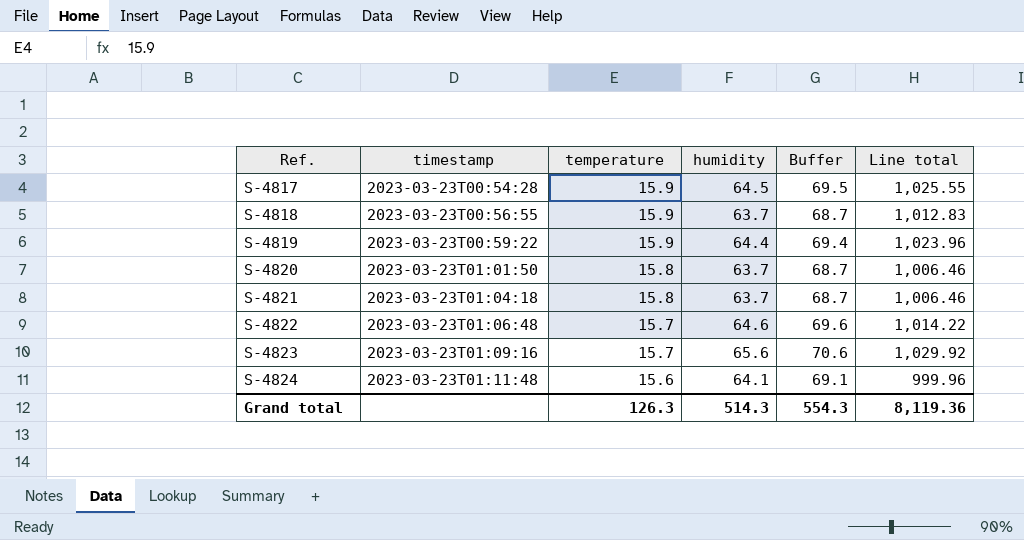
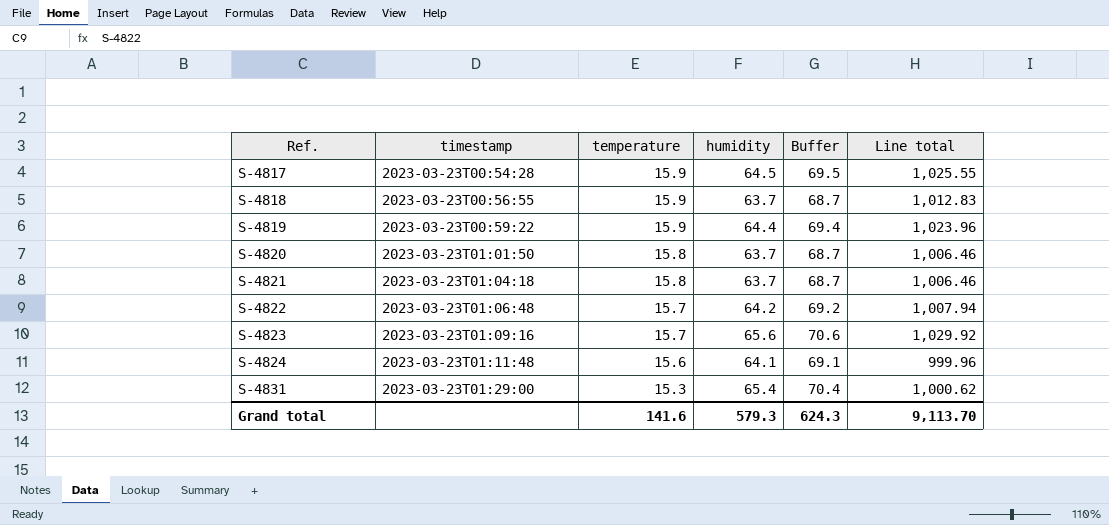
S-4822 | humidity: 64.6 -> 64.2
S-4822 | Buffer: 69.6 -> 69.2
S-4822 | Line total: 1,014.22 -> 1,007.94
row S-4831: none -> 2023-03-23T01:29:00 | 15.3 | 65.4 | 70.4 | 1,000.62
Grand total | temperature: 126.3 -> 141.6
Grand total | humidity: 514.3 -> 579.3
Grand total | Buffer: 554.3 -> 624.3
Grand total | Line total: 8,119.36 -> 9,113.70

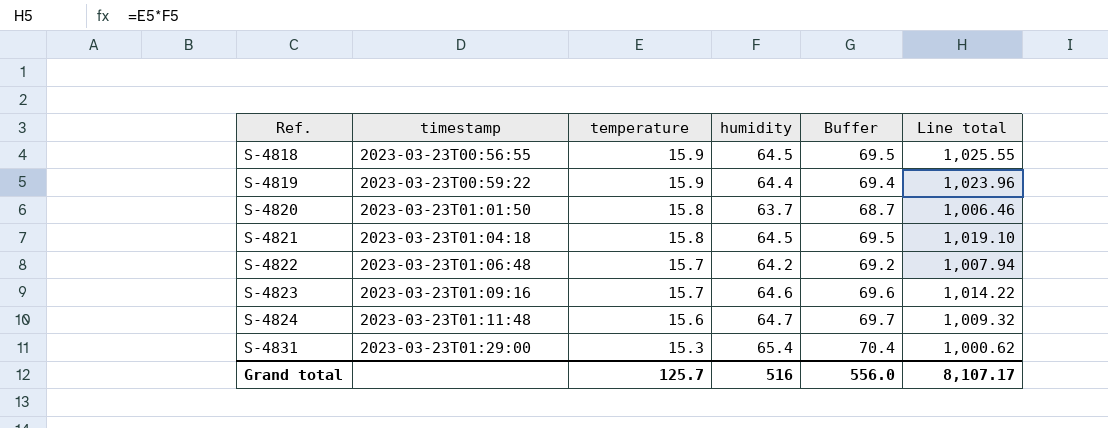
row S-4817: 2023-03-23T00:54:28 | 15.9 | 64.5 | 69.5 | 1,025.55 -> none
S-4818 | humidity: 63.7 -> 64.5
S-4818 | Buffer: 68.7 -> 69.5
S-4818 | Line total: 1,012.83 -> 1,025.55
S-4821 | humidity: 63.7 -> 64.5
S-4821 | Buffer: 68.7 -> 69.5
S-4821 | Line total: 1,006.46 -> 1,019.10
S-4823 | humidity: 65.6 -> 64.6
S-4823 | Buffer: 70.6 -> 69.6
S-4823 | Line total: 1,029.92 -> 1,014.22
S-4824 | humidity: 64.1 -> 64.7
S-4824 | Buffer: 69.1 -> 69.7
S-4824 | Line total: 999.96 -> 1,009.32
Grand total | temperature: 141.6 -> 125.7
Grand total | humidity: 579.3 -> 516
Grand total | Buffer: 624.3 -> 556.0
Grand total | Line total: 9,113.70 -> 8,107.17

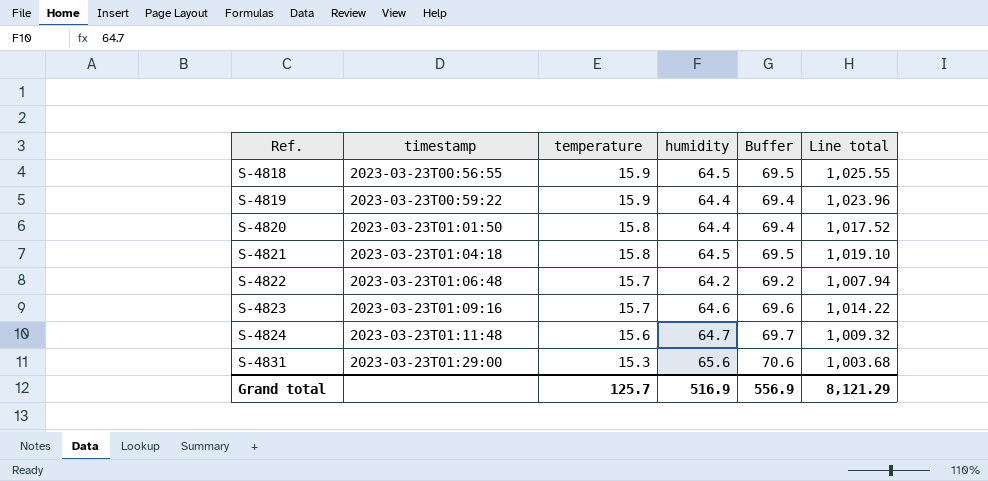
S-4820 | humidity: 63.7 -> 64.4
S-4820 | Buffer: 68.7 -> 69.4
S-4820 | Line total: 1,006.46 -> 1,017.52
S-4831 | humidity: 65.4 -> 65.6
S-4831 | Buffer: 70.4 -> 70.6
S-4831 | Line total: 1,000.62 -> 1,003.68
Grand total | humidity: 516 -> 516.9
Grand total | Buffer: 556.0 -> 556.9
Grand total | Line total: 8,107.17 -> 8,121.29

